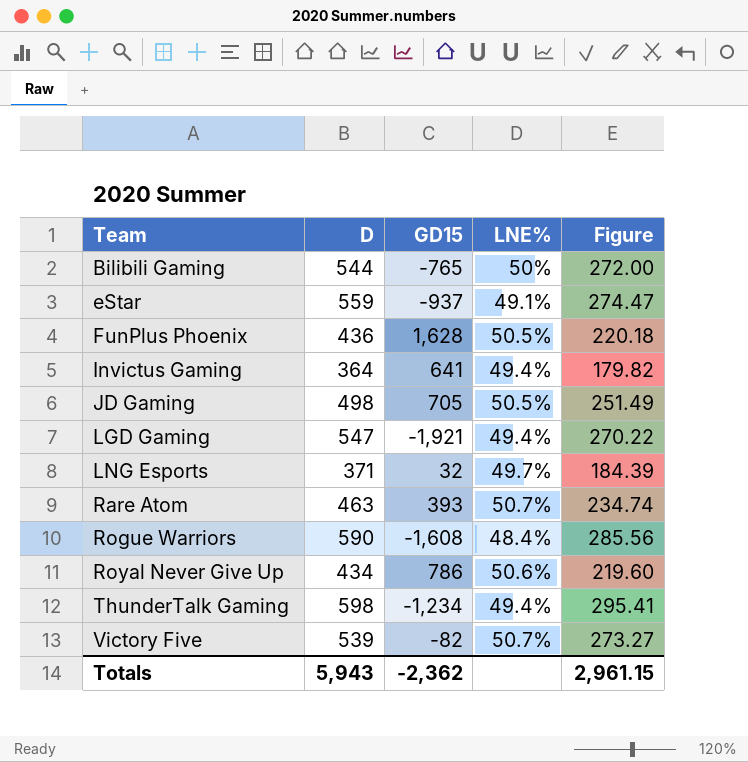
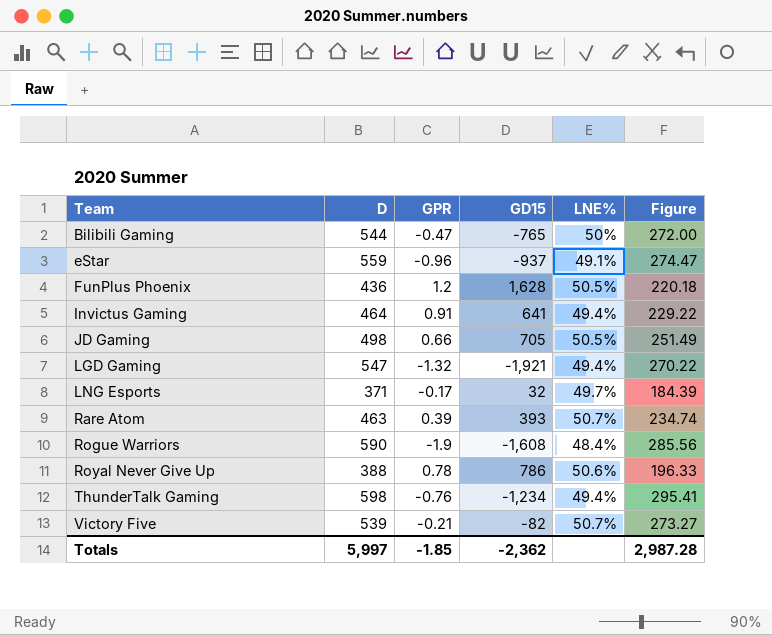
column GPR | position: none -> 3
Invictus Gaming | D: 364 -> 464
Invictus Gaming | Figure: 179.82 -> 229.22
Royal Never Give Up | D: 434 -> 388
Royal Never Give Up | Figure: 219.60 -> 196.33
Totals | D: 5,943 -> 5,997
Totals | Figure: 2,961.15 -> 2,987.28

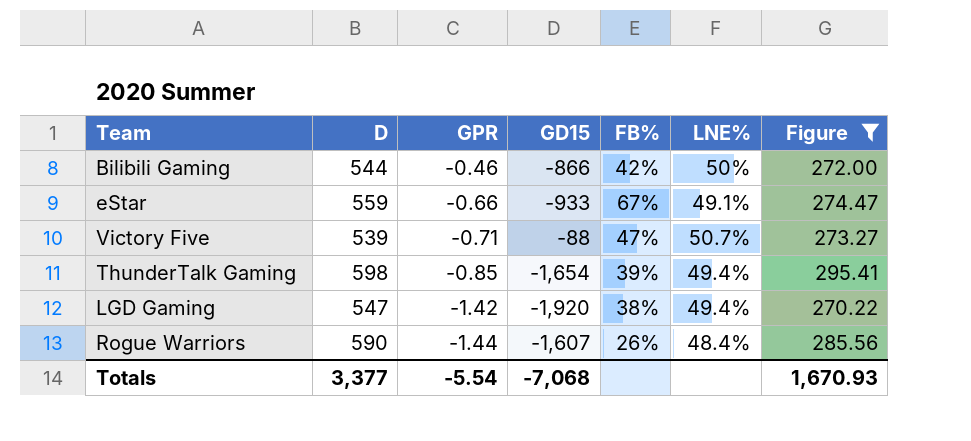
filter: none -> Figure >= 270.22
row order: Team ascending -> GPR descending
column FB% | position: none -> 5
Bilibili Gaming | GPR: -0.47 -> -0.46
Bilibili Gaming | GD15: -765 -> -866
eStar | GPR: -0.96 -> -0.66
eStar | GD15: -937 -> -933
Victory Five | GPR: -0.21 -> -0.71
Victory Five | GD15: -82 -> -88
ThunderTalk Gaming | GPR: -0.76 -> -0.85
ThunderTalk Gaming | GD15: -1,234 -> -1,654
LGD Gaming | GPR: -1.32 -> -1.42
LGD Gaming | GD15: -1,921 -> -1,920
Rogue Warriors | GPR: -1.9 -> -1.44
Rogue Warriors | GD15: -1,608 -> -1,607
Totals | D: 5,997 -> 3,377
Totals | GPR: -1.85 -> -5.54
Totals | GD15: -2,362 -> -7,068
Totals | Figure: 2,987.28 -> 1,670.93

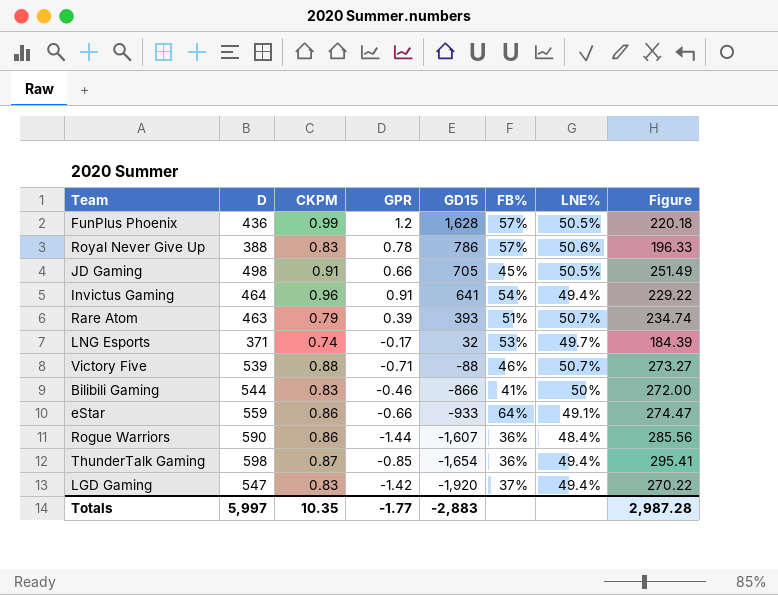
filter: Figure >= 270.22 -> none
row order: GPR descending -> GD15 descending
column CKPM | position: none -> 3
Victory Five | FB%: 47% -> 46%
Bilibili Gaming | FB%: 42% -> 41%
eStar | FB%: 67% -> 64%
Rogue Warriors | FB%: 26% -> 36%
ThunderTalk Gaming | FB%: 39% -> 36%
LGD Gaming | FB%: 38% -> 37%
Totals | D: 3,377 -> 5,997
Totals | GPR: -5.54 -> -1.77
Totals | GD15: -7,068 -> -2,883
Totals | Figure: 1,670.93 -> 2,987.28

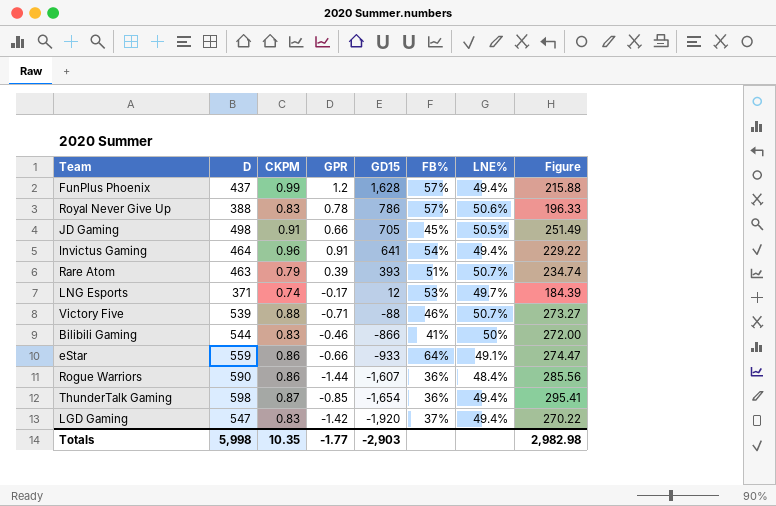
FunPlus Phoenix | D: 436 -> 437
FunPlus Phoenix | LNE%: 50.5% -> 49.4%
FunPlus Phoenix | Figure: 220.18 -> 215.88
LNG Esports | GD15: 32 -> 12
Totals | D: 5,997 -> 5,998
Totals | GD15: -2,883 -> -2,903
Totals | Figure: 2,987.28 -> 2,982.98

